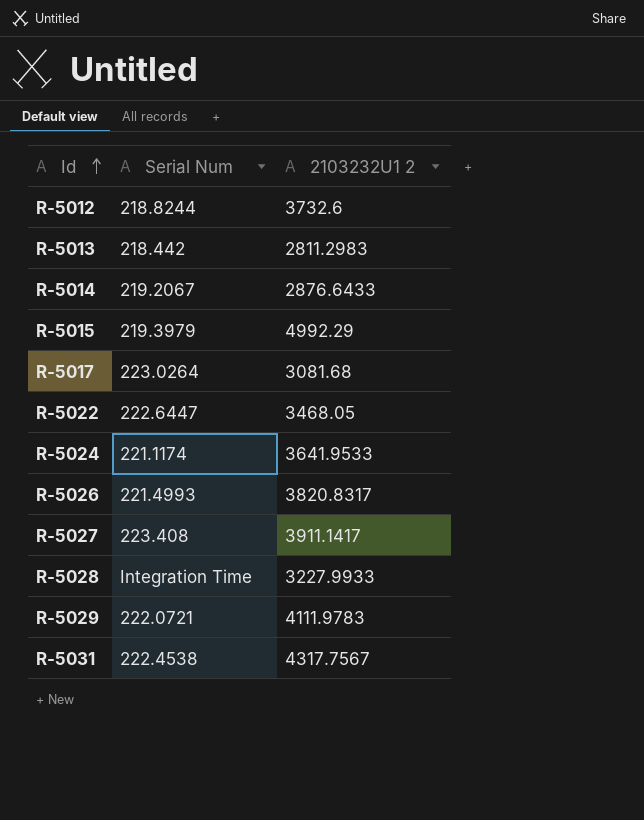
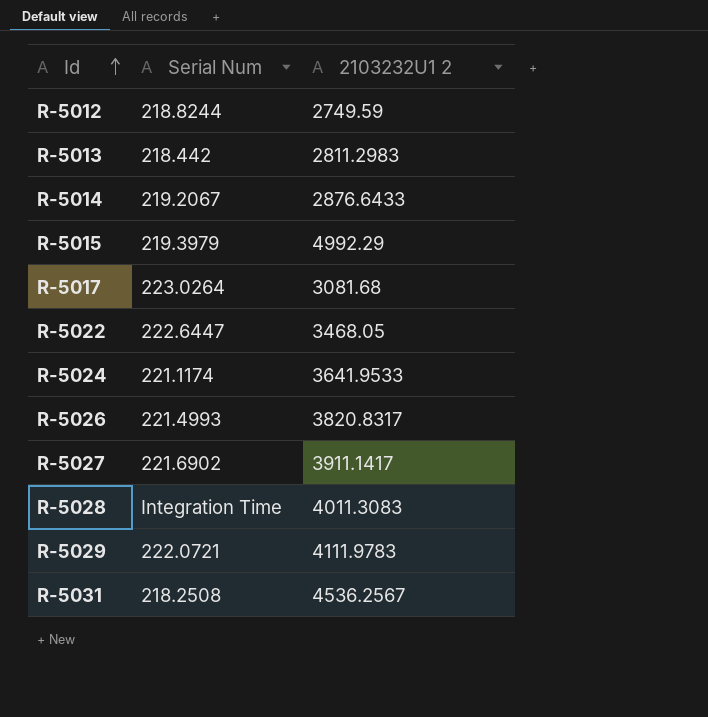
R-5012 | 2103232U1 2: 3732.6 -> 2749.59
R-5027 | Serial Num: 223.408 -> 221.6902
R-5028 | 2103232U1 2: 3227.9933 -> 4011.3083
R-5031 | Serial Num: 222.4538 -> 218.2508
R-5031 | 2103232U1 2: 4317.7567 -> 4536.2567

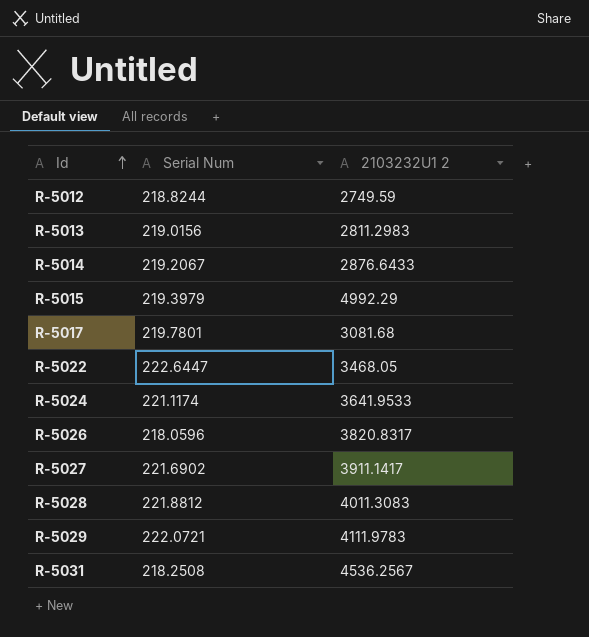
R-5013 | Serial Num: 218.442 -> 219.0156
R-5017 | Serial Num: 223.0264 -> 219.7801
R-5026 | Serial Num: 221.4993 -> 218.0596
R-5028 | Serial Num: Integration Time -> 221.8812

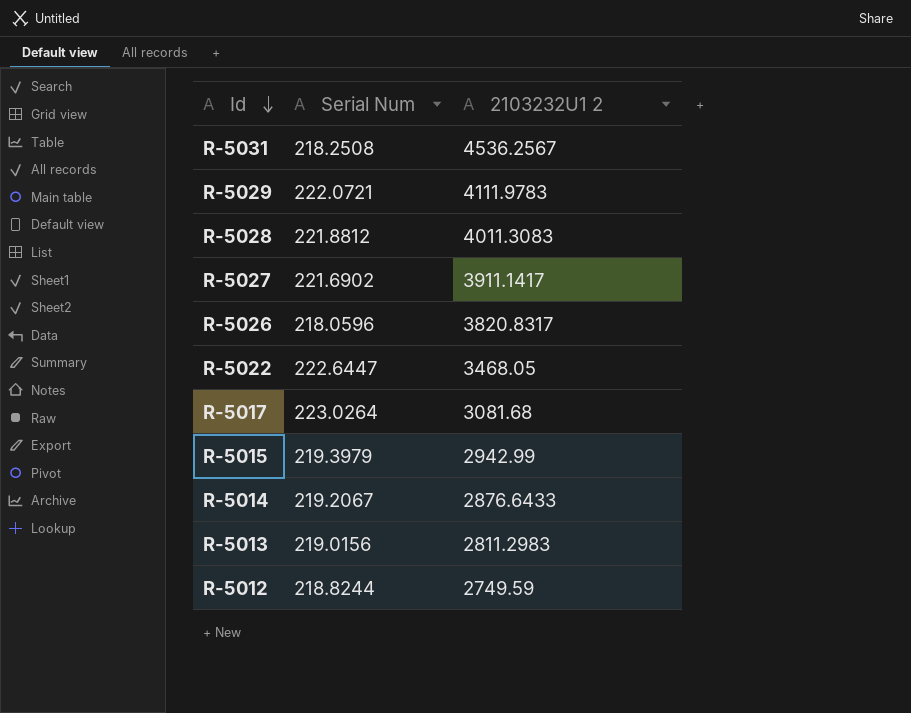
row order: Id ascending -> Id descending
row R-5024: 221.1174 | 3641.9533 -> none
R-5017 | Serial Num: 219.7801 -> 223.0264
R-5015 | 2103232U1 2: 4992.29 -> 2942.99

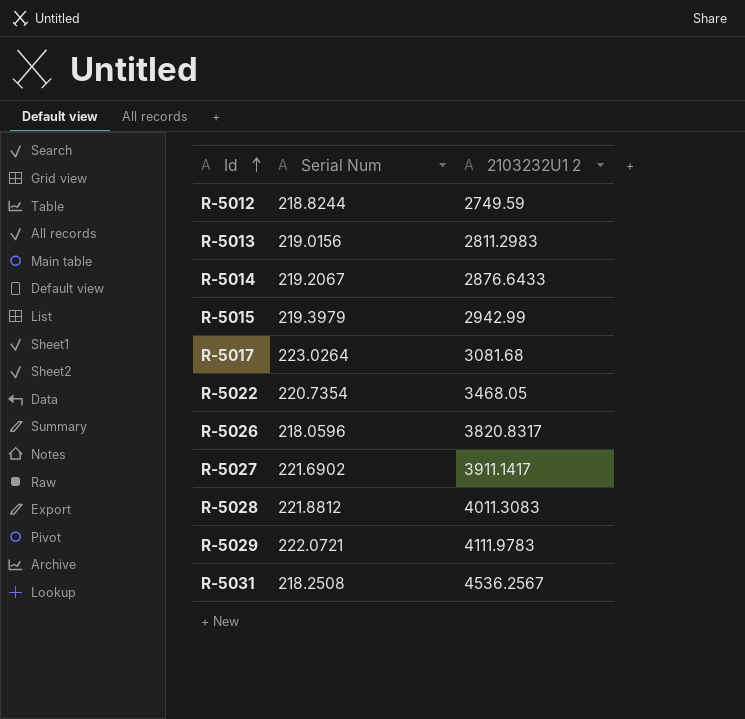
row order: Id descending -> Id ascending
R-5022 | Serial Num: 222.6447 -> 220.7354

